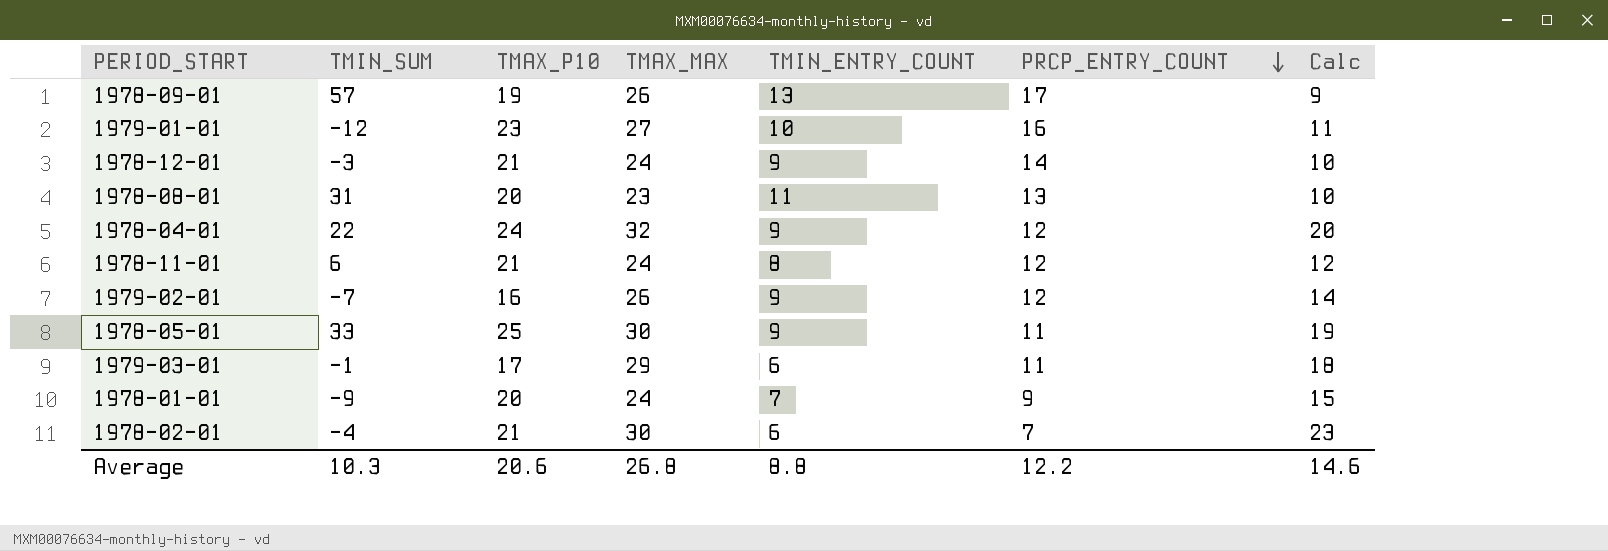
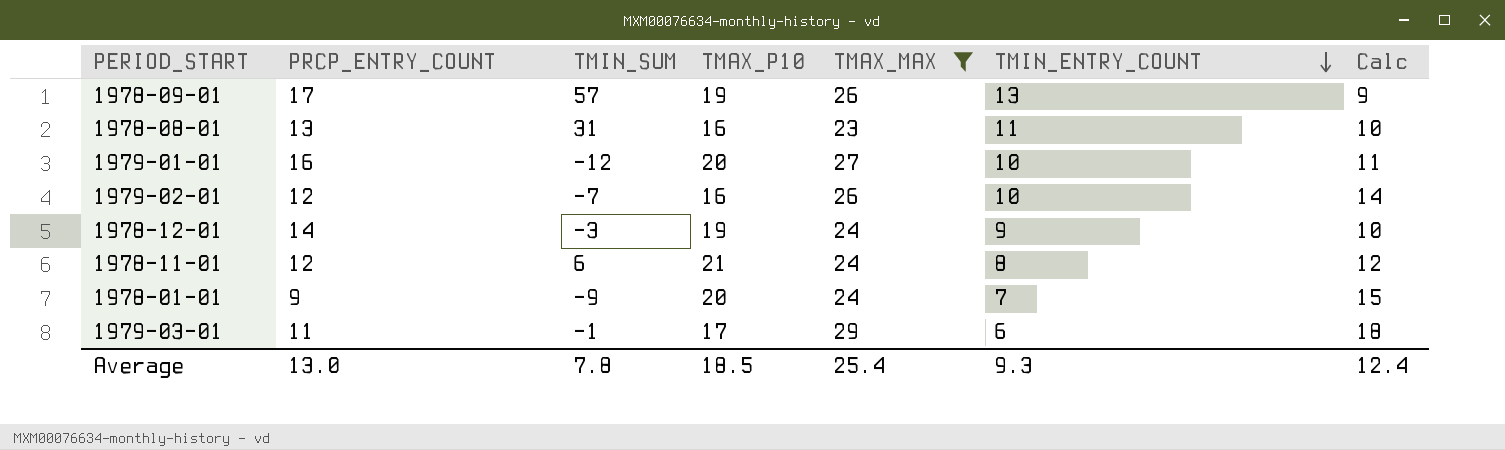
filter: none -> TMAX_MAX <= 29
row order: PRCP_ENTRY_COUNT descending -> TMIN_ENTRY_COUNT descending
column PRCP_ENTRY_COUNT | position: 6 -> 2
1978-08-01 | TMAX_P10: 20 -> 16
1979-01-01 | TMAX_P10: 23 -> 20
1979-02-01 | TMIN_ENTRY_COUNT: 9 -> 10
1978-12-01 | TMAX_P10: 21 -> 19
Average | PRCP_ENTRY_COUNT: 12.2 -> 13.0
Average | TMIN_SUM: 10.3 -> 7.8
Average | TMAX_P10: 20.6 -> 18.5
Average | TMAX_MAX: 26.8 -> 25.4
Average | TMIN_ENTRY_COUNT: 8.8 -> 9.3
Average | Calc: 14.6 -> 12.4

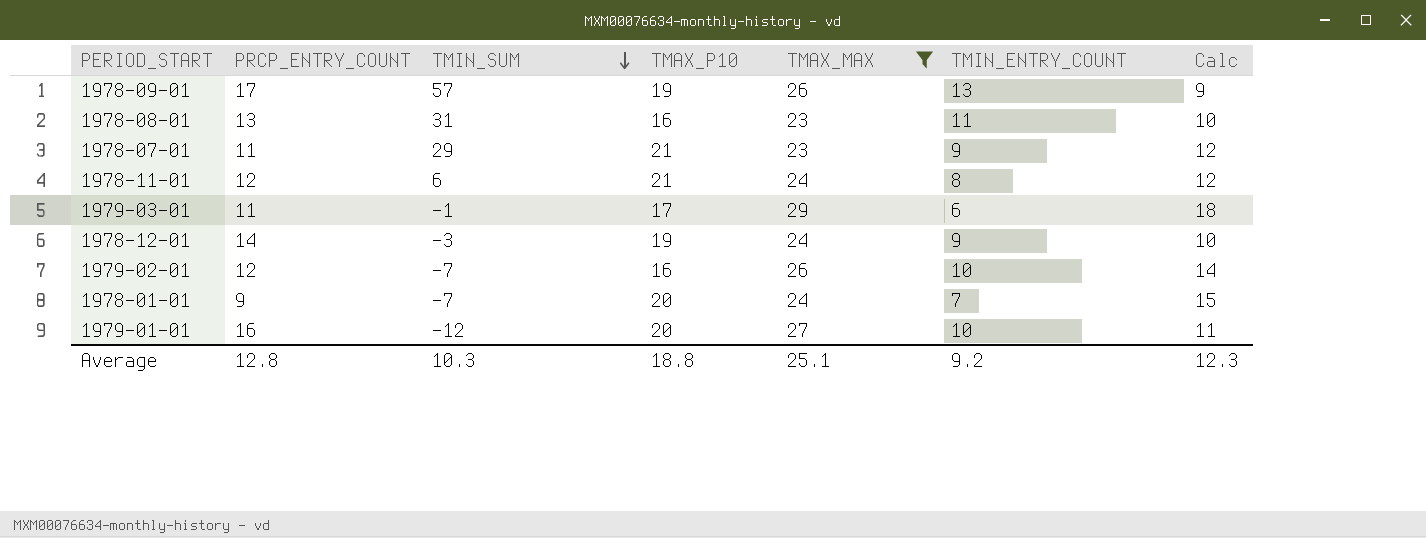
row order: TMIN_ENTRY_COUNT descending -> TMIN_SUM descending
row 1978-07-01: none -> 11 | 29 | 21 | 23 | 9 | 12
1978-01-01 | TMIN_SUM: -9 -> -7
Average | PRCP_ENTRY_COUNT: 13.0 -> 12.8
Average | TMIN_SUM: 7.8 -> 10.3
Average | TMAX_P10: 18.5 -> 18.8
Average | TMAX_MAX: 25.4 -> 25.1
Average | TMIN_ENTRY_COUNT: 9.3 -> 9.2
Average | Calc: 12.4 -> 12.3

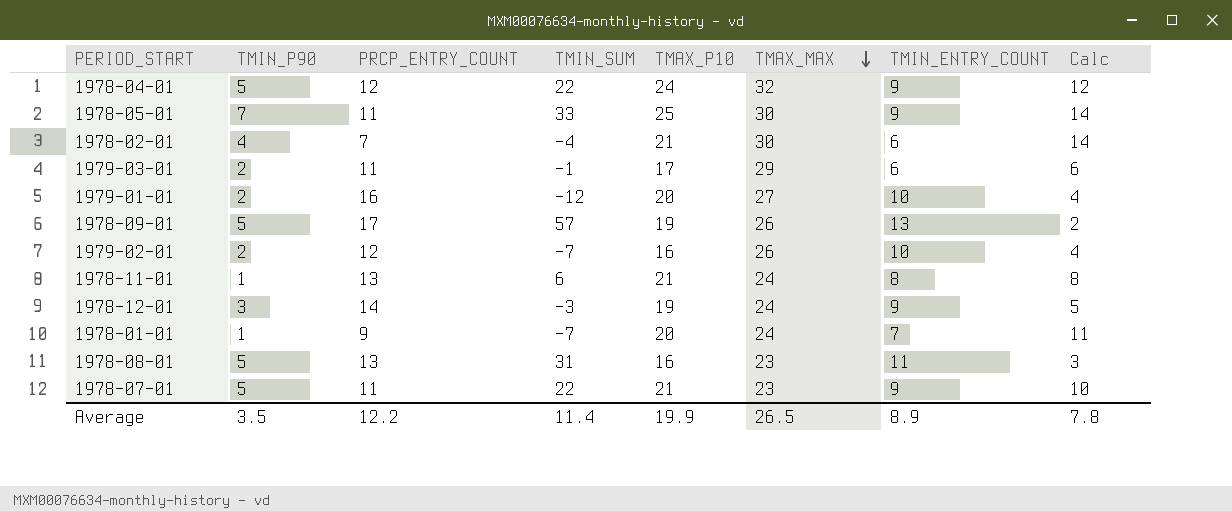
filter: TMAX_MAX <= 29 -> none
row order: TMIN_SUM descending -> TMAX_MAX descending
column TMIN_P90 | position: none -> 2
column Calc | formula: [TMAX_MAX] - [PRCP_ENTRY_COUNT] -> [TMAX_P10] - [PRCP_ENTRY_COUNT]
1978-11-01 | PRCP_ENTRY_COUNT: 12 -> 13
1978-07-01 | TMIN_SUM: 29 -> 22
Average | PRCP_ENTRY_COUNT: 12.8 -> 12.2
Average | TMIN_SUM: 10.3 -> 11.4
Average | TMAX_P10: 18.8 -> 19.9
Average | TMAX_MAX: 25.1 -> 26.5
Average | TMIN_ENTRY_COUNT: 9.2 -> 8.9
Average | Calc: 12.3 -> 7.8

